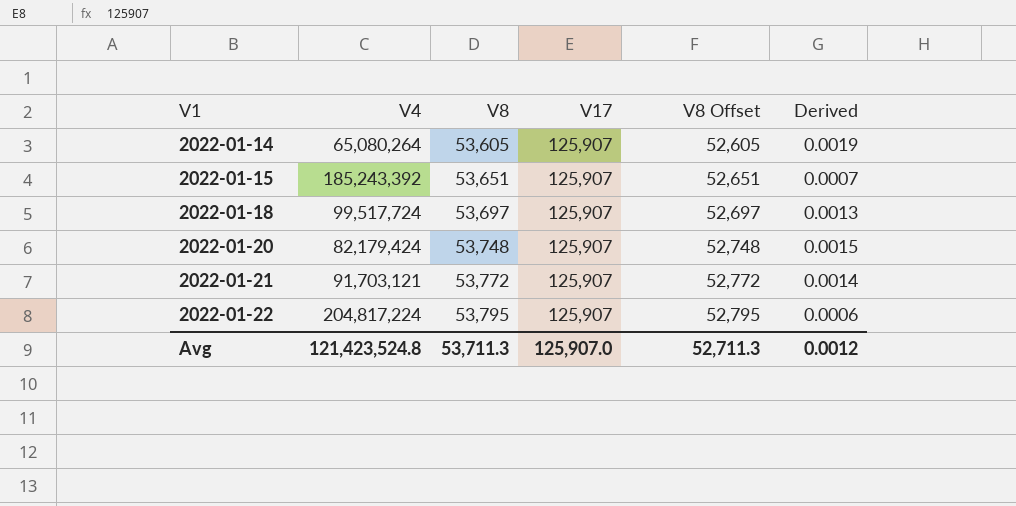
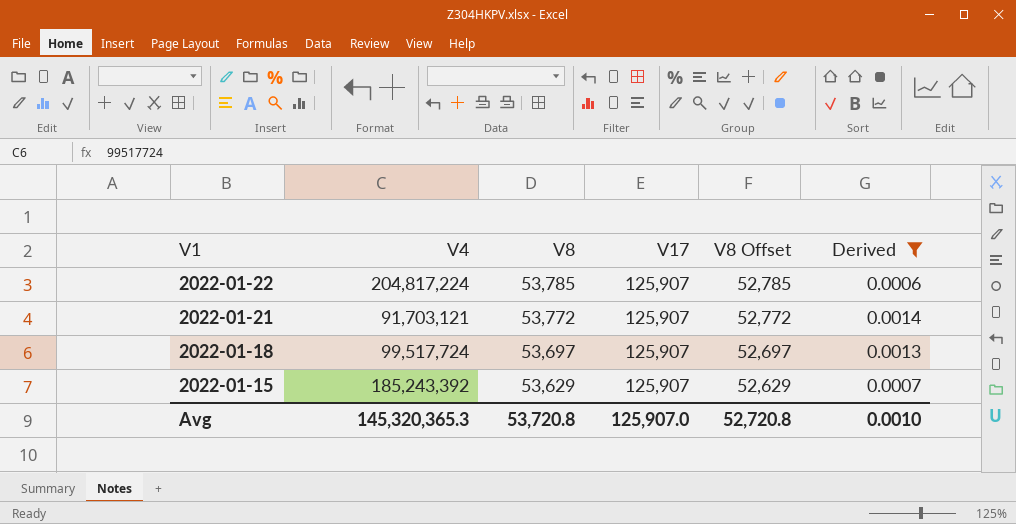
filter: none -> Derived <= 0.0014
row order: V1 ascending -> V1 descending
2022-01-22 | V8: 53,795 -> 53,785
2022-01-22 | V8 Offset: 52,795 -> 52,785
2022-01-15 | V8: 53,651 -> 53,629
2022-01-15 | V8 Offset: 52,651 -> 52,629
Avg | V4: 121,423,524.8 -> 145,320,365.3
Avg | V8: 53,711.3 -> 53,720.8
Avg | V8 Offset: 52,711.3 -> 52,720.8
Avg | Derived: 0.0012 -> 0.0010

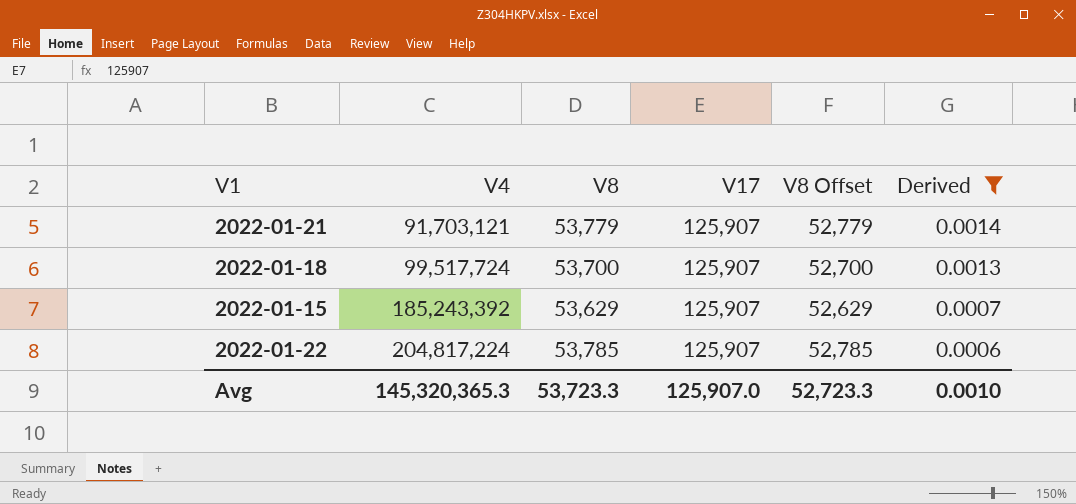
row order: V1 descending -> V4 ascending
2022-01-21 | V8: 53,772 -> 53,779
2022-01-21 | V8 Offset: 52,772 -> 52,779
2022-01-18 | V8: 53,697 -> 53,700
2022-01-18 | V8 Offset: 52,697 -> 52,700
Avg | V8: 53,720.8 -> 53,723.3
Avg | V8 Offset: 52,720.8 -> 52,723.3

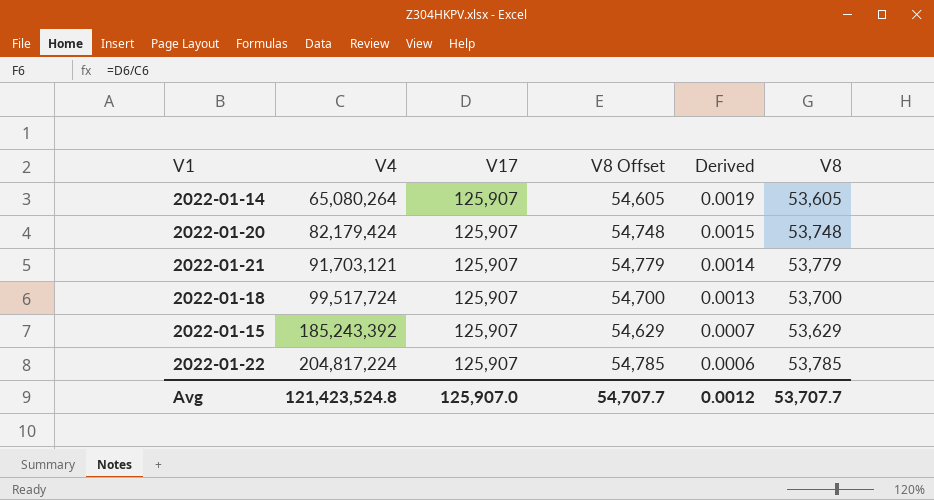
filter: Derived <= 0.0014 -> none
column V8 Offset | formula: [V8] - 1000 -> [V8] + 1000
column V8 | position: 3 -> 6
Avg | V4: 145,320,365.3 -> 121,423,524.8
Avg | V8 Offset: 52,723.3 -> 54,707.7
Avg | Derived: 0.0010 -> 0.0012
Avg | V8: 53,723.3 -> 53,707.7

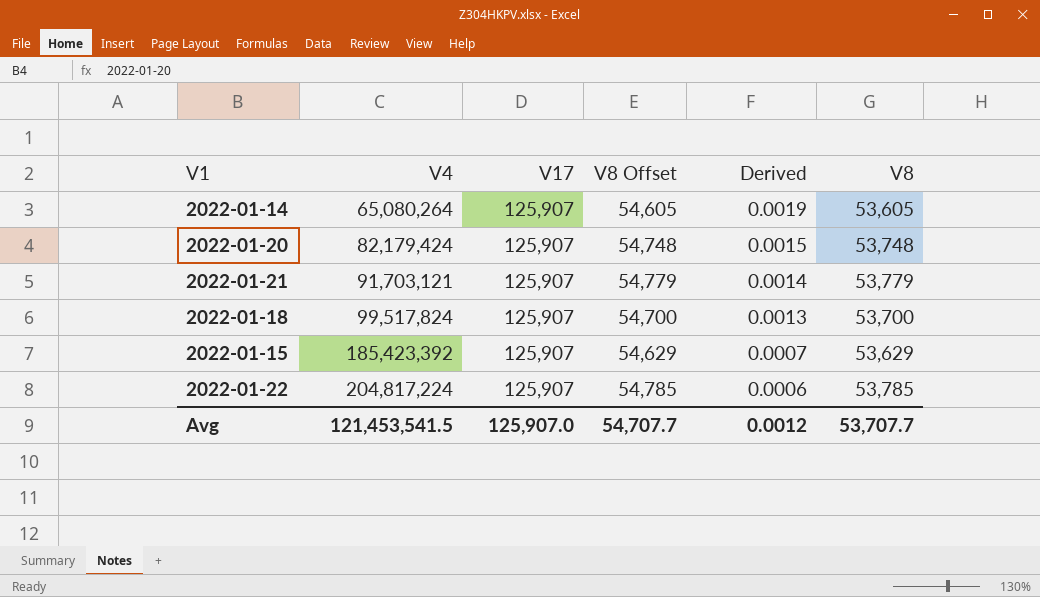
2022-01-18 | V4: 99,517,724 -> 99,517,824
2022-01-15 | V4: 185,243,392 -> 185,423,392
Avg | V4: 121,423,524.8 -> 121,453,541.5

